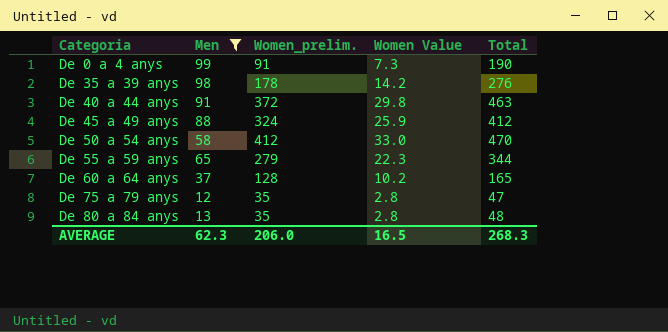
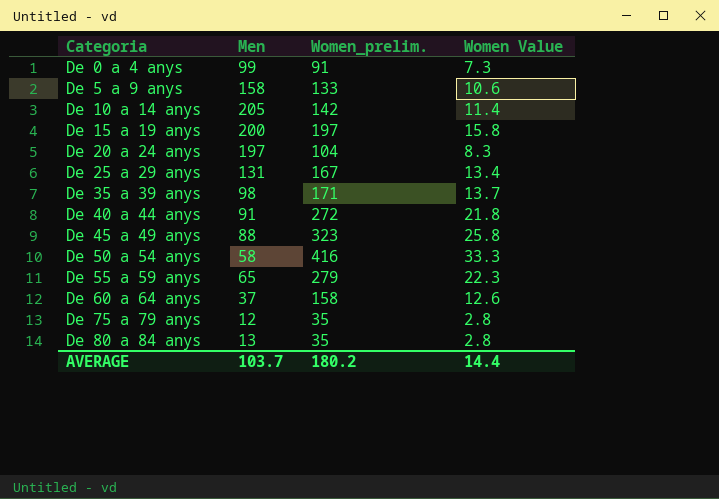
filter: Men <= 99 -> none
column Total | formula: [Men] + [Women_prelim.] -> none
De 35 a 39 anys | Women_prelim.: 178 -> 171
De 35 a 39 anys | Women Value: 14.2 -> 13.7
De 40 a 44 anys | Women_prelim.: 372 -> 272
De 40 a 44 anys | Women Value: 29.8 -> 21.8
De 45 a 49 anys | Women_prelim.: 324 -> 323
De 45 a 49 anys | Women Value: 25.9 -> 25.8
De 50 a 54 anys | Women_prelim.: 412 -> 416
De 50 a 54 anys | Women Value: 33.0 -> 33.3
De 60 a 64 anys | Women_prelim.: 128 -> 158
De 60 a 64 anys | Women Value: 10.2 -> 12.6
AVERAGE | Men: 62.3 -> 103.7
AVERAGE | Women_prelim.: 206.0 -> 180.2
AVERAGE | Women Value: 16.5 -> 14.4

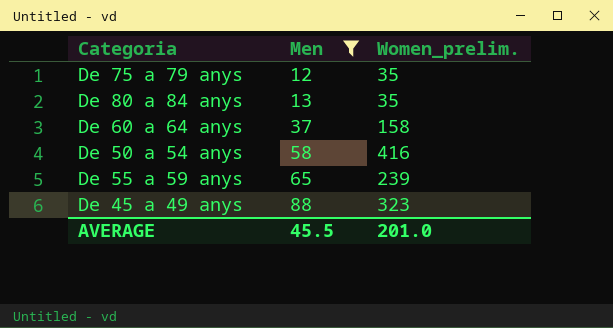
filter: none -> Men <= 88
row order: Categoria ascending -> Men ascending
column Women Value | formula: [Women_prelim.] * 0.08 -> none
De 55 a 59 anys | Women_prelim.: 279 -> 239
AVERAGE | Men: 103.7 -> 45.5
AVERAGE | Women_prelim.: 180.2 -> 201.0

